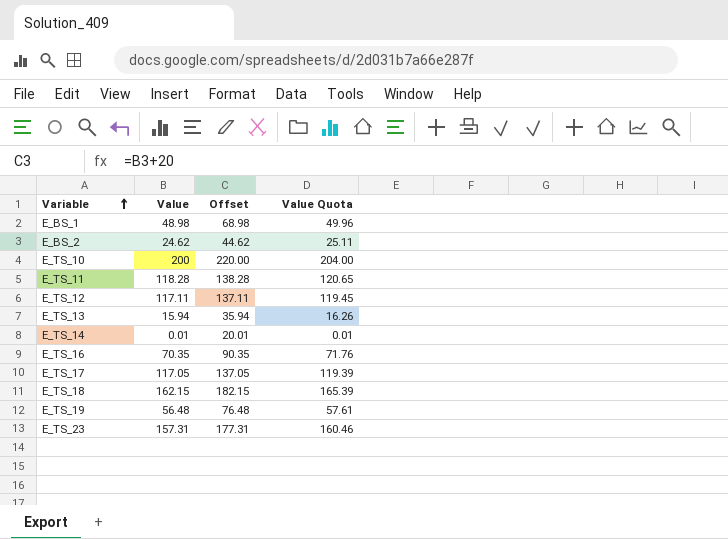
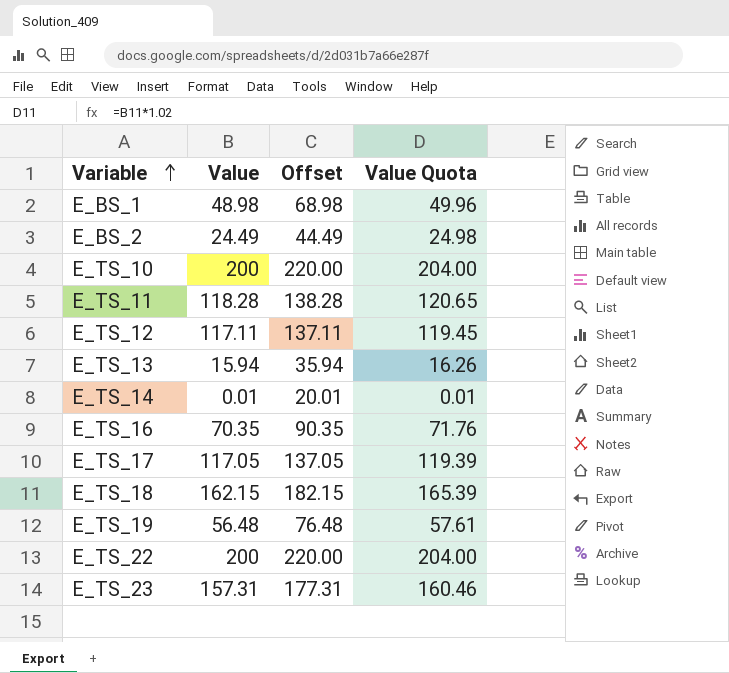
E_BS_2 | Value: 24.62 -> 24.49
E_BS_2 | Offset: 44.62 -> 44.49
E_BS_2 | Value Quota: 25.11 -> 24.98
row E_TS_22: none -> 200 | 220.00 | 204.00

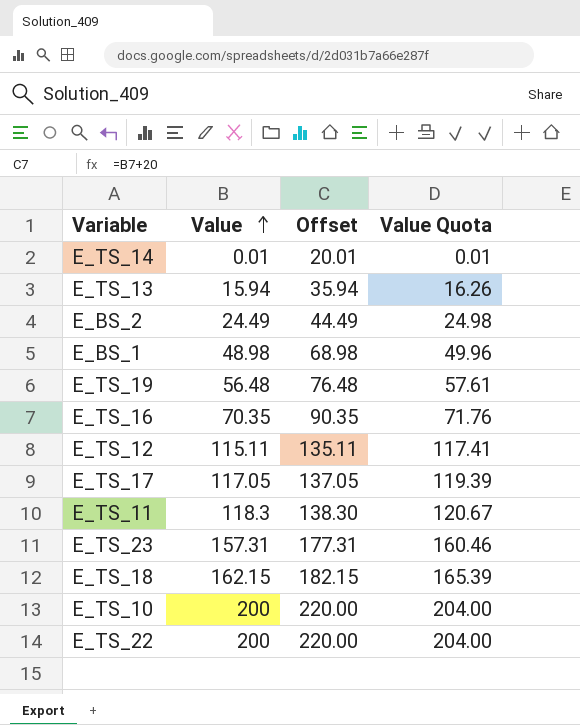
row order: Variable ascending -> Value ascending
E_TS_12 | Value: 117.11 -> 115.11
E_TS_12 | Offset: 137.11 -> 135.11
E_TS_12 | Value Quota: 119.45 -> 117.41
E_TS_11 | Value: 118.28 -> 118.3
E_TS_11 | Offset: 138.28 -> 138.30
E_TS_11 | Value Quota: 120.65 -> 120.67

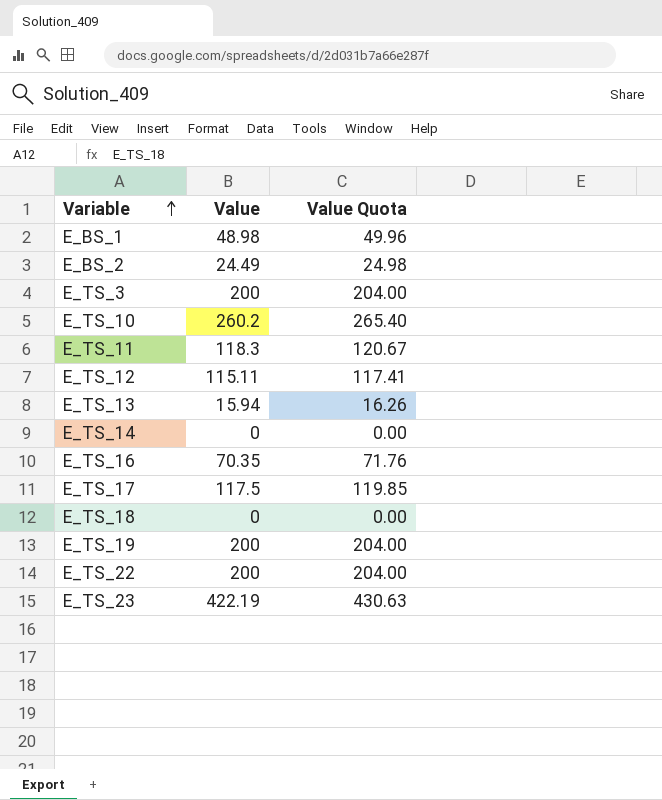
row order: Value ascending -> Variable ascending
column Offset | formula: [Value] + 20 -> none
row E_TS_3: none -> 200 | 204.00
E_TS_10 | Value: 200 -> 260.2
E_TS_10 | Value Quota: 204.00 -> 265.40
E_TS_14 | Value: 0.01 -> 0
E_TS_14 | Value Quota: 0.01 -> 0.00
E_TS_17 | Value: 117.05 -> 117.5
E_TS_17 | Value Quota: 119.39 -> 119.85
E_TS_18 | Value: 162.15 -> 0
E_TS_18 | Value Quota: 165.39 -> 0.00
E_TS_19 | Value: 56.48 -> 200
E_TS_19 | Value Quota: 57.61 -> 204.00
E_TS_23 | Value: 157.31 -> 422.19
E_TS_23 | Value Quota: 160.46 -> 430.63

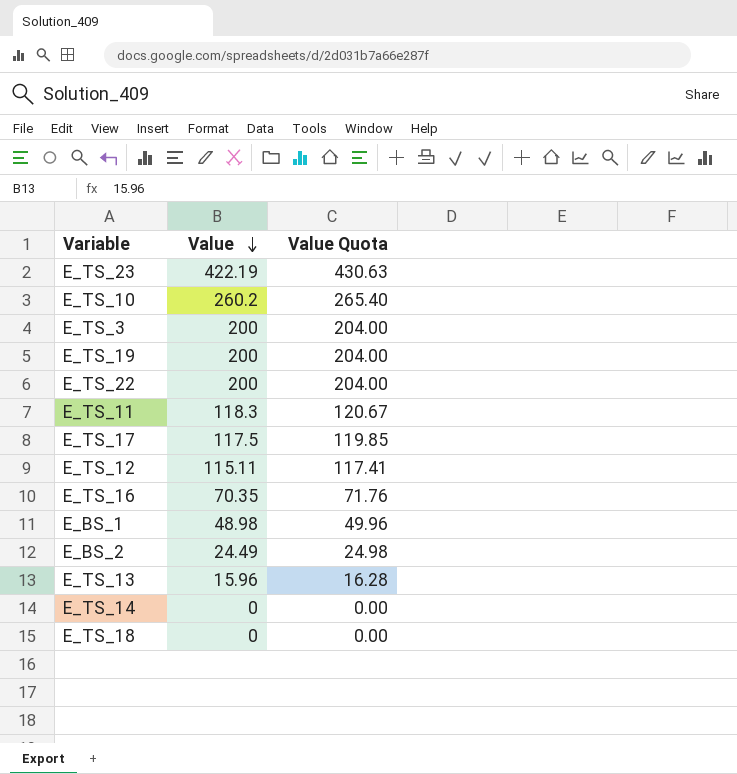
row order: Variable ascending -> Value descending
E_TS_13 | Value: 15.94 -> 15.96
E_TS_13 | Value Quota: 16.26 -> 16.28

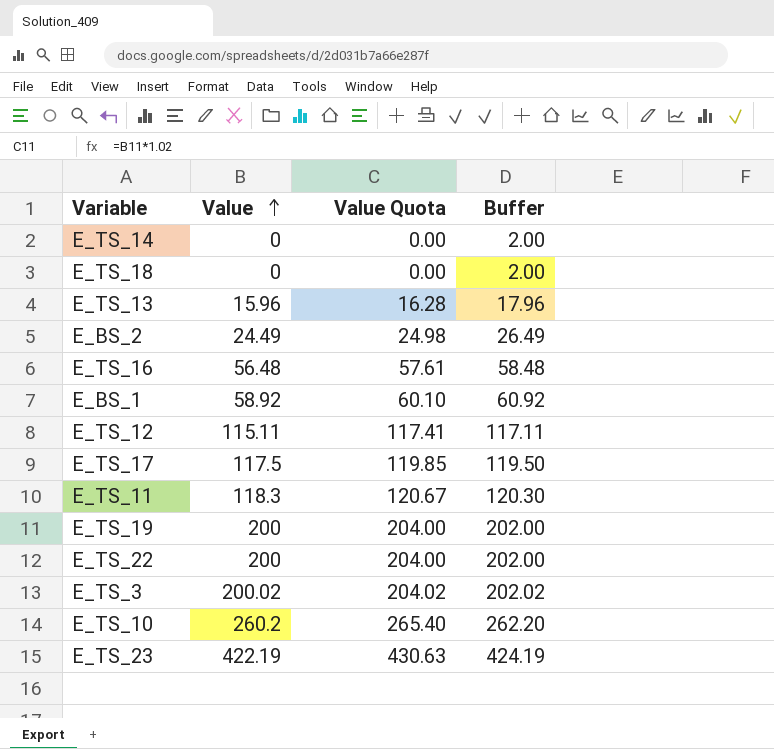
row order: Value descending -> Value ascending
column Buffer | formula: none -> [Value] + 2
E_TS_16 | Value: 70.35 -> 56.48
E_TS_16 | Value Quota: 71.76 -> 57.61
E_BS_1 | Value: 48.98 -> 58.92
E_BS_1 | Value Quota: 49.96 -> 60.10
E_TS_3 | Value: 200 -> 200.02
E_TS_3 | Value Quota: 204.00 -> 204.02

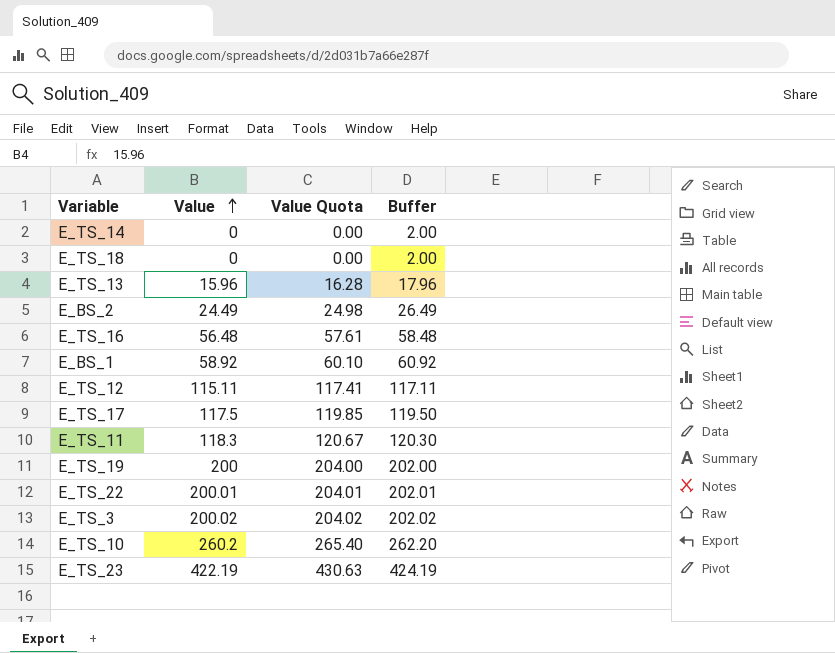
E_TS_22 | Value: 200 -> 200.01
E_TS_22 | Value Quota: 204.00 -> 204.01
E_TS_22 | Buffer: 202.00 -> 202.01

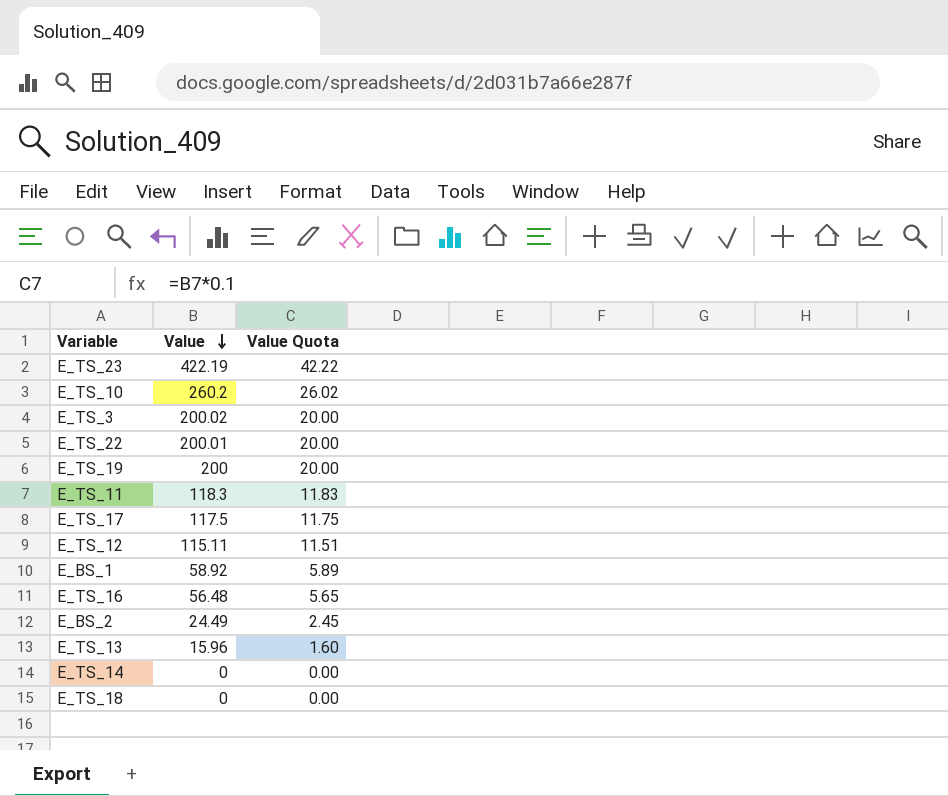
row order: Value ascending -> Value descending
column Buffer | formula: [Value] + 2 -> none
column Value Quota | formula: [Value] * 1.02 -> [Value] * 0.1

